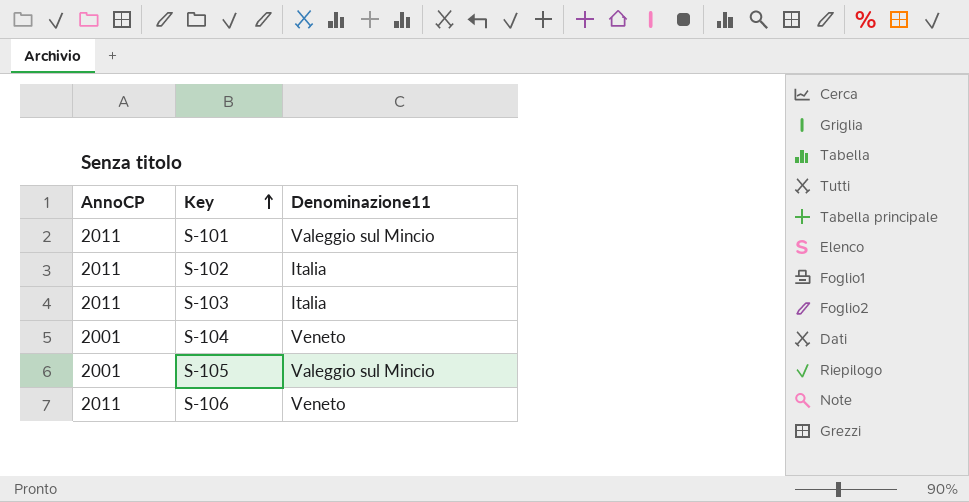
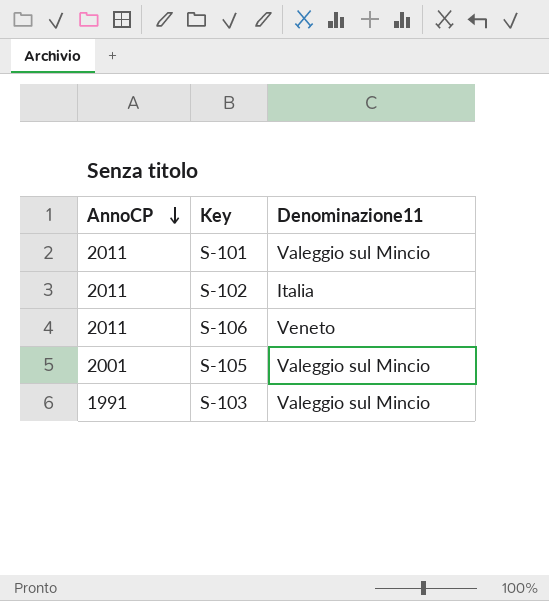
row order: Key ascending -> AnnoCP descending
row S-104: 2001 | Veneto -> none
S-103 | AnnoCP: 2011 -> 1991
S-103 | Denominazione11: Italia -> Valeggio sul Mincio

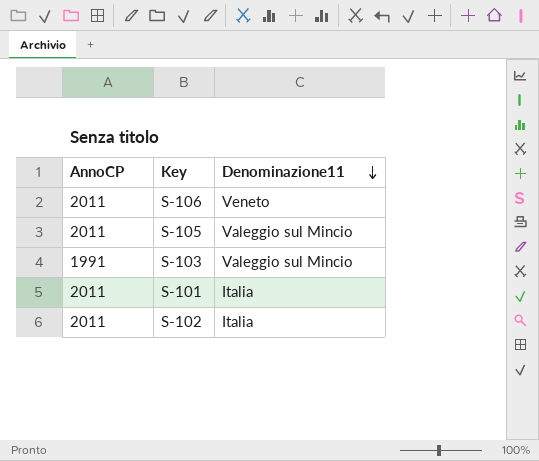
row order: AnnoCP descending -> Denominazione11 descending
S-105 | AnnoCP: 2001 -> 2011
S-101 | Denominazione11: Valeggio sul Mincio -> Italia

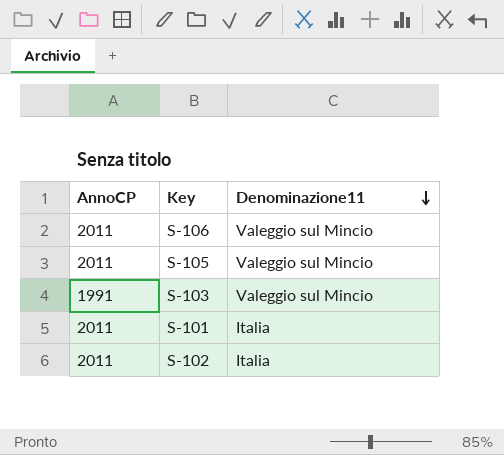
S-106 | Denominazione11: Veneto -> Valeggio sul Mincio

